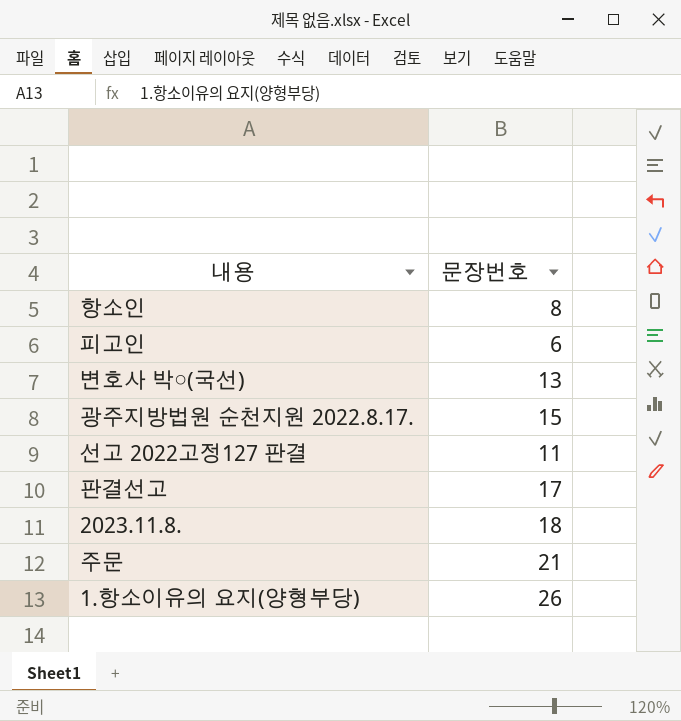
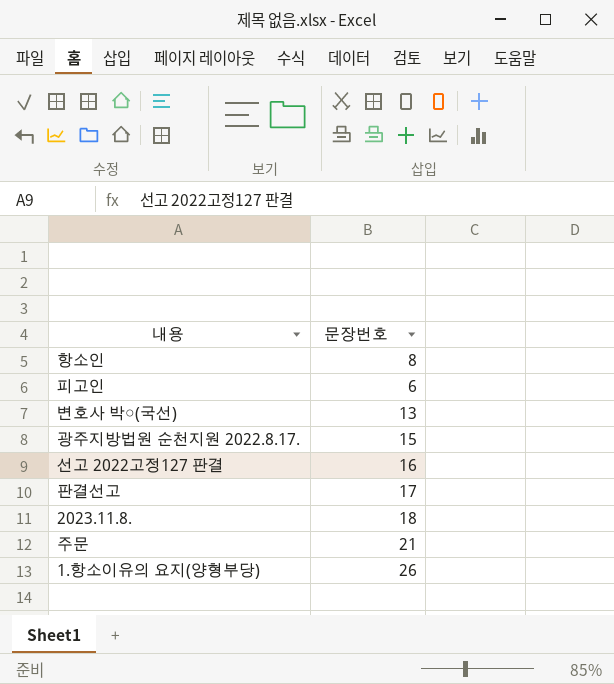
선고 2022고정127 판결 | 문장번호: 11 -> 16

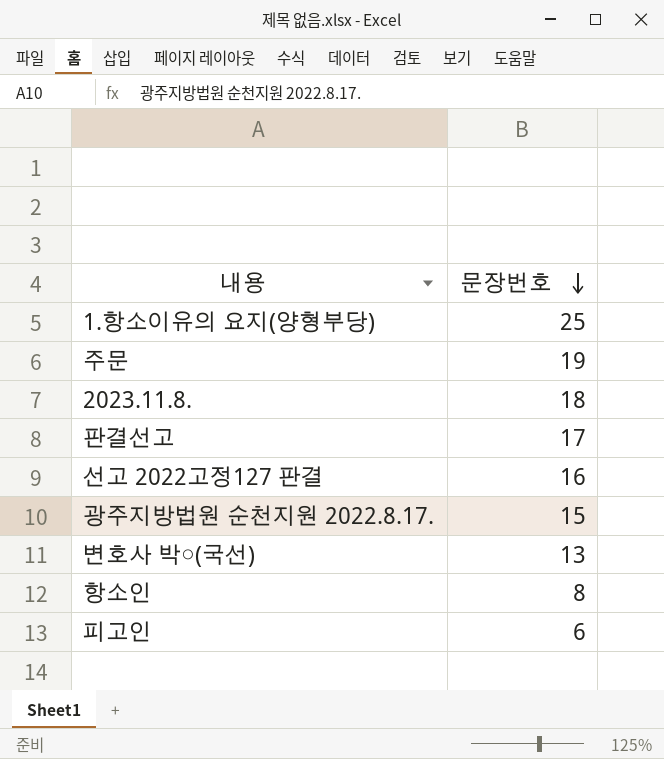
row order: none -> 문장번호 descending
1.항소이유의 요지(양형부당) | 문장번호: 26 -> 25
주문 | 문장번호: 21 -> 19

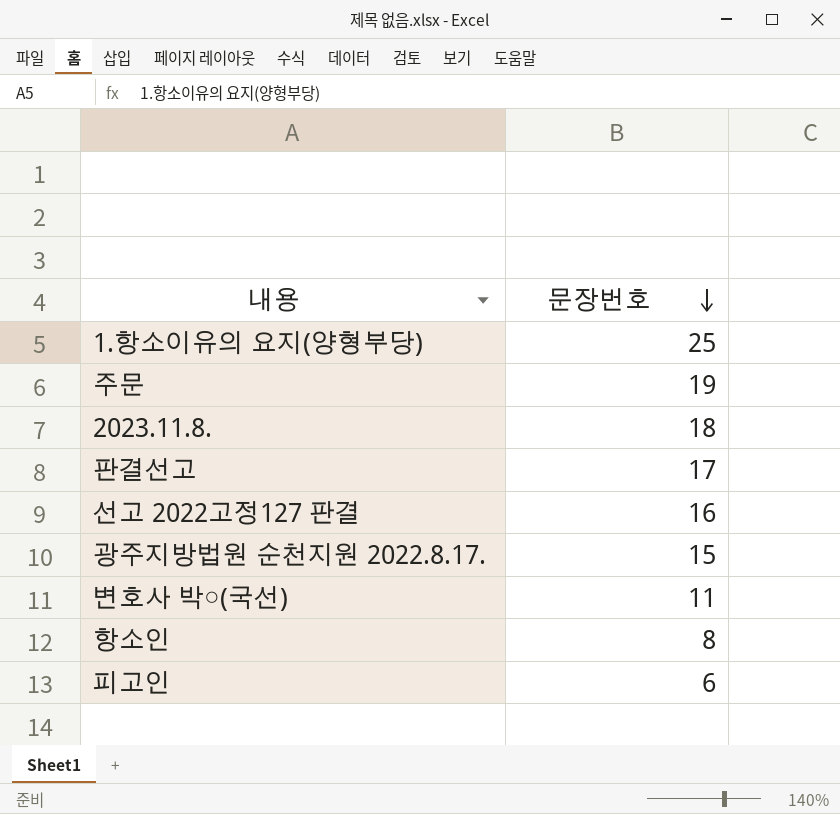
변호사 박○(국선) | 문장번호: 13 -> 11

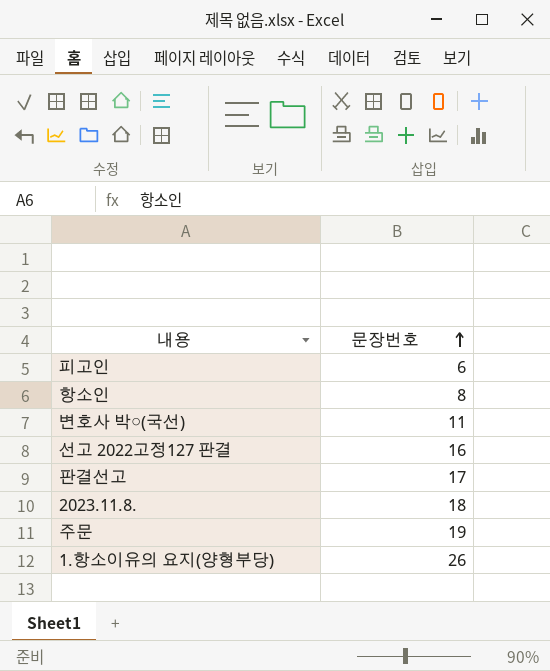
row order: 문장번호 descending -> 문장번호 ascending
row 광주지방법원 순천지원 2022.8.17.: 15 -> none
1.항소이유의 요지(양형부당) | 문장번호: 25 -> 26

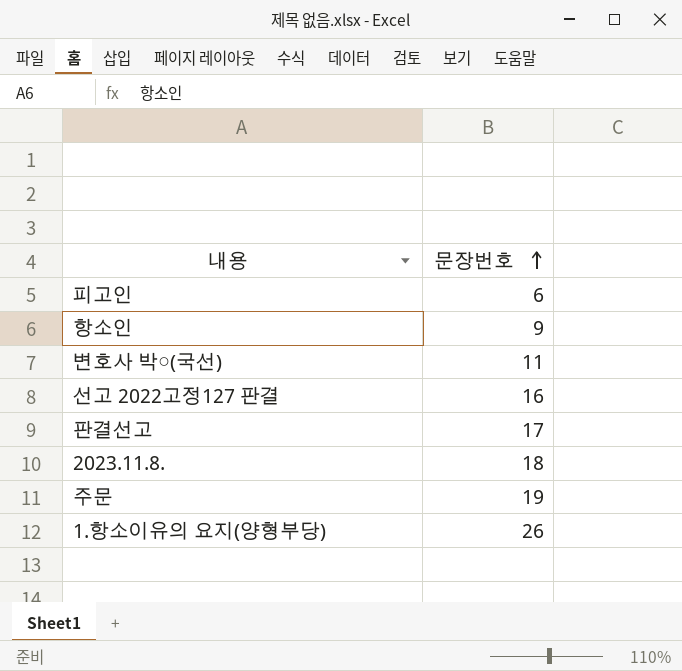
항소인 | 문장번호: 8 -> 9

